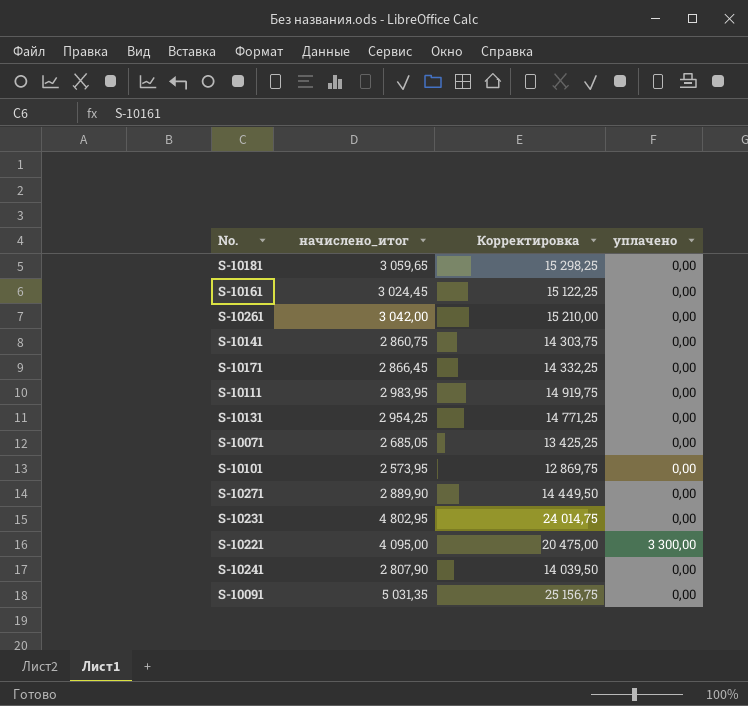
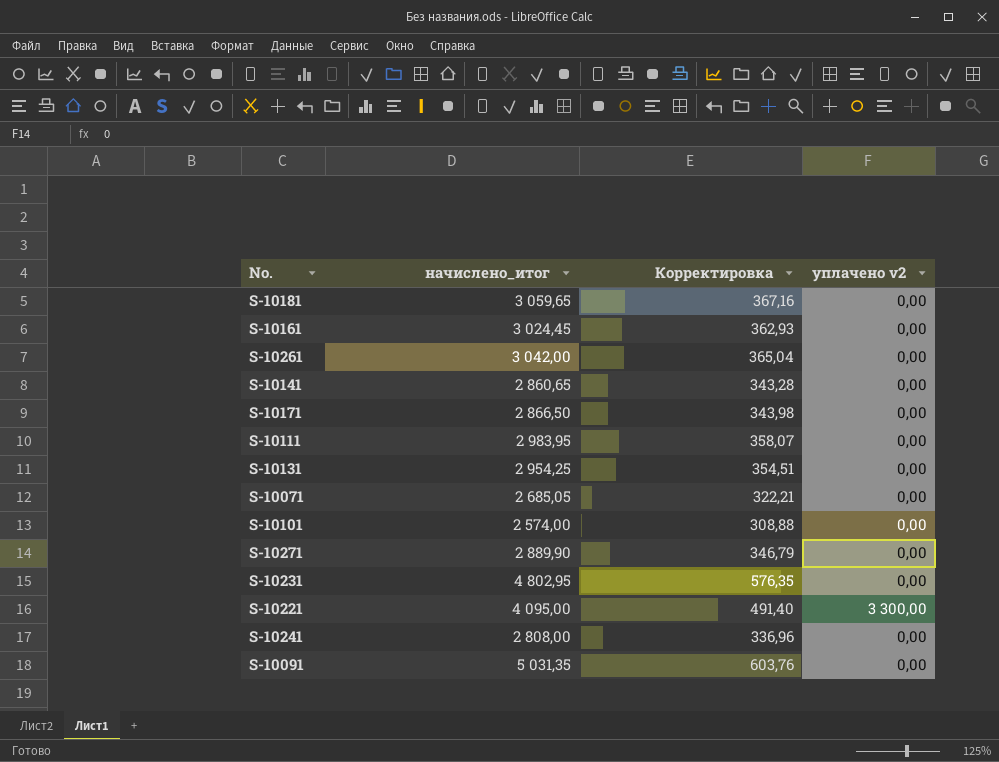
column Корректировка | formula: [начислено_итог] * 5 -> [начислено_итог] * 0,12
column name: уплачено -> уплачено v2
S-10141 | начислено_итог: 2 860,75 -> 2 860,65
S-10171 | начислено_итог: 2 866,45 -> 2 866,50
S-10101 | начислено_итог: 2 573,95 -> 2 574,00
S-10241 | начислено_итог: 2 807,90 -> 2 808,00

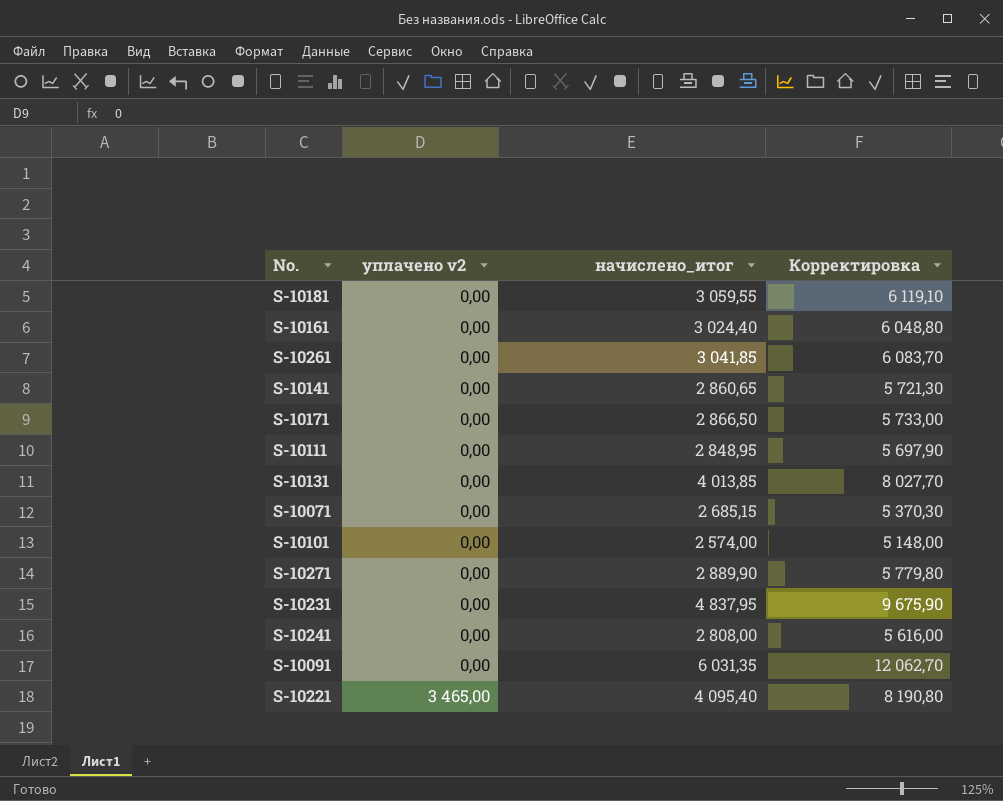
row order: none -> уплачено v2 ascending
column уплачено v2 | position: 4 -> 2
column Корректировка | formula: [начислено_итог] * 0,12 -> [начислено_итог] * 2
S-10181 | начислено_итог: 3 059,65 -> 3 059,55
S-10161 | начислено_итог: 3 024,45 -> 3 024,40
S-10261 | начислено_итог: 3 042,00 -> 3 041,85
S-10111 | начислено_итог: 2 983,95 -> 2 848,95
S-10131 | начислено_итог: 2 954,25 -> 4 013,85
S-10071 | начислено_итог: 2 685,05 -> 2 685,15
S-10231 | начислено_итог: 4 802,95 -> 4 837,95
S-10091 | начислено_итог: 5 031,35 -> 6 031,35
S-10221 | уплачено v2: 3 300,00 -> 3 465,00
S-10221 | начислено_итог: 4 095,00 -> 4 095,40

